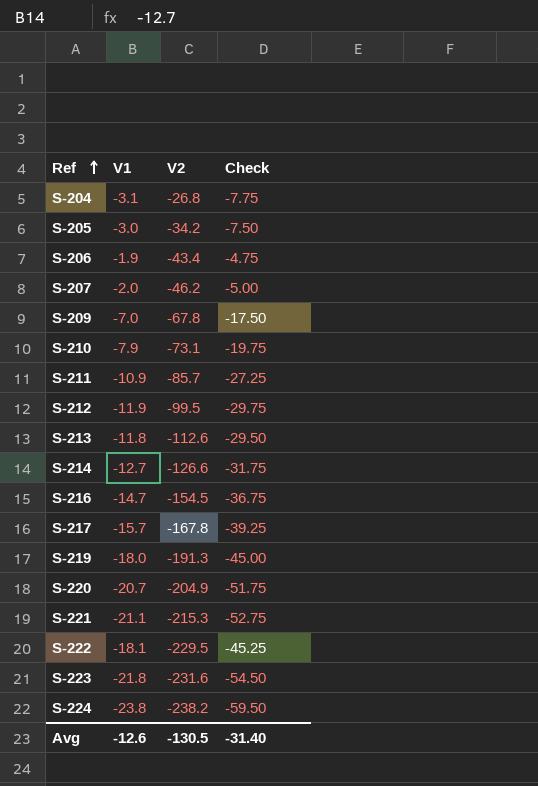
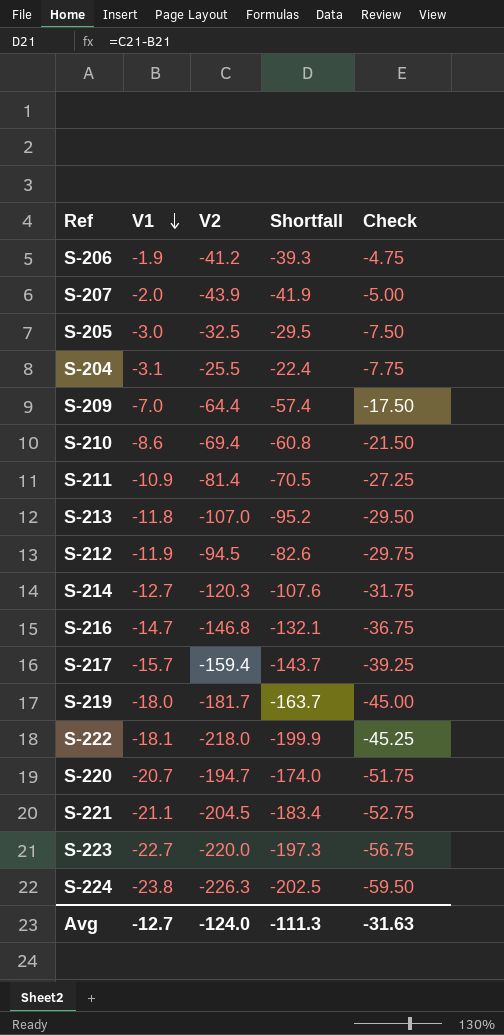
row order: Ref ascending -> V1 descending
column Shortfall | formula: none -> [V2] - [V1]
S-206 | V2: -43.4 -> -41.2
S-207 | V2: -46.2 -> -43.9
S-205 | V2: -34.2 -> -32.5
S-204 | V2: -26.8 -> -25.5
S-209 | V2: -67.8 -> -64.4
S-210 | V1: -7.9 -> -8.6
S-210 | V2: -73.1 -> -69.4
S-210 | Check: -19.75 -> -21.50
S-211 | V2: -85.7 -> -81.4
S-213 | V2: -112.6 -> -107.0
S-212 | V2: -99.5 -> -94.5
S-214 | V2: -126.6 -> -120.3
S-216 | V2: -154.5 -> -146.8
S-217 | V2: -167.8 -> -159.4
S-219 | V2: -191.3 -> -181.7
S-222 | V2: -229.5 -> -218.0
S-220 | V2: -204.9 -> -194.7
S-221 | V2: -215.3 -> -204.5
S-223 | V1: -21.8 -> -22.7
S-223 | V2: -231.6 -> -220.0
S-223 | Check: -54.50 -> -56.75
S-224 | V2: -238.2 -> -226.3
Avg | V1: -12.6 -> -12.7
Avg | V2: -130.5 -> -124.0
Avg | Check: -31.40 -> -31.63

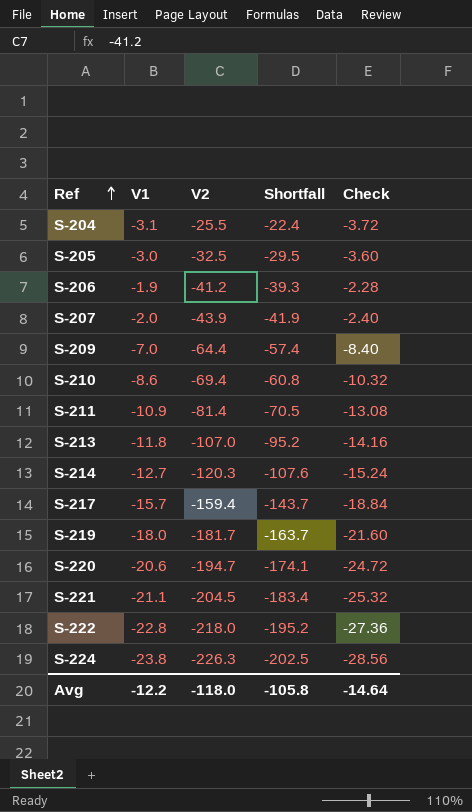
row order: V1 descending -> Ref ascending
column Check | formula: [V1] * 2.5 -> [V1] * 1.2
row S-212: -11.9 | -94.5 | -82.6 | -29.75 -> none
row S-216: -14.7 | -146.8 | -132.1 | -36.75 -> none
row S-223: -22.7 | -220.0 | -197.3 | -56.75 -> none
S-220 | V1: -20.7 -> -20.6
S-220 | Shortfall: -174.0 -> -174.1
S-222 | V1: -18.1 -> -22.8
S-222 | Shortfall: -199.9 -> -195.2
Avg | V1: -12.7 -> -12.2
Avg | V2: -124.0 -> -118.0
Avg | Shortfall: -111.3 -> -105.8
Avg | Check: -31.63 -> -14.64

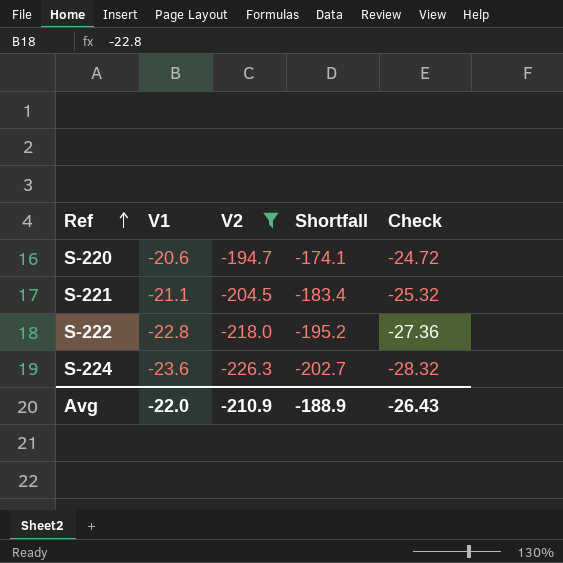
filter: none -> V2 <= -194.7
S-224 | V1: -23.8 -> -23.6
S-224 | Shortfall: -202.5 -> -202.7
S-224 | Check: -28.56 -> -28.32
Avg | V1: -12.2 -> -22.0
Avg | V2: -118.0 -> -210.9
Avg | Shortfall: -105.8 -> -188.9
Avg | Check: -14.64 -> -26.43

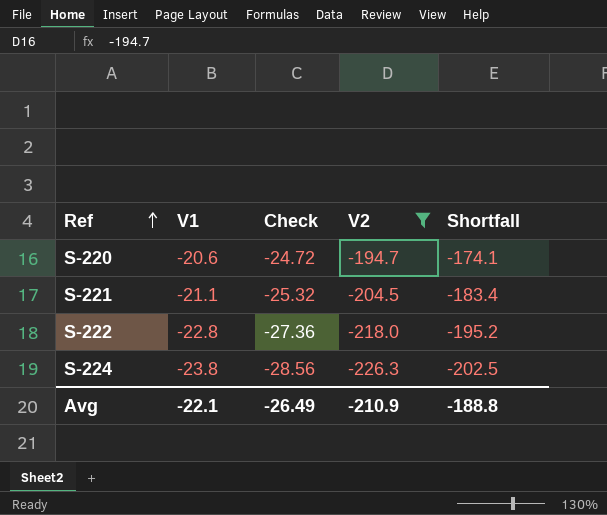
column Check | position: 5 -> 3
S-224 | V1: -23.6 -> -23.8
S-224 | Check: -28.32 -> -28.56
S-224 | Shortfall: -202.7 -> -202.5
Avg | V1: -22.0 -> -22.1
Avg | Check: -26.43 -> -26.49
Avg | Shortfall: -188.9 -> -188.8

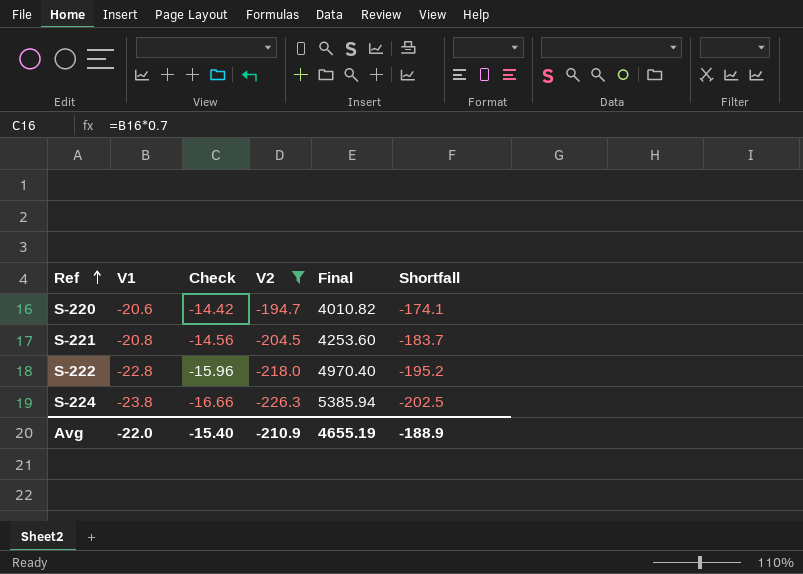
column Check | formula: [V1] * 1.2 -> [V1] * 0.7
column Final | formula: none -> [V1] * [V2]
S-221 | V1: -21.1 -> -20.8
S-221 | Shortfall: -183.4 -> -183.7
Avg | V1: -22.1 -> -22.0
Avg | Check: -26.49 -> -15.40
Avg | Shortfall: -188.8 -> -188.9

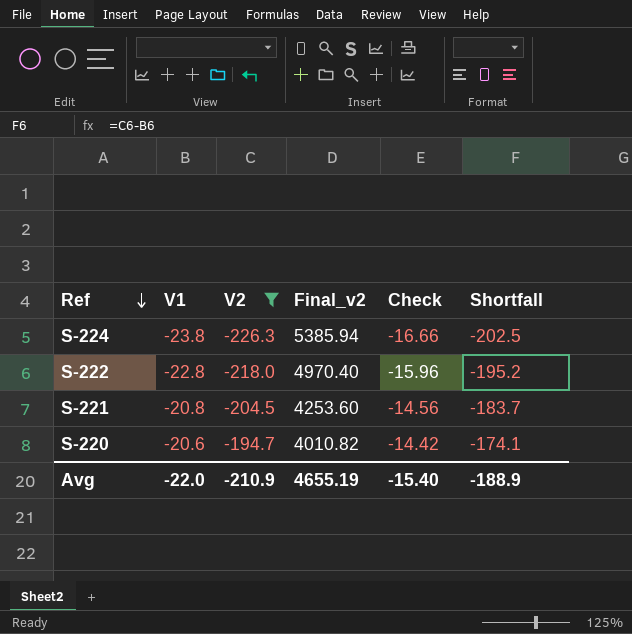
row order: Ref ascending -> Ref descending
column name: Final -> Final_v2
column Check | position: 3 -> 5

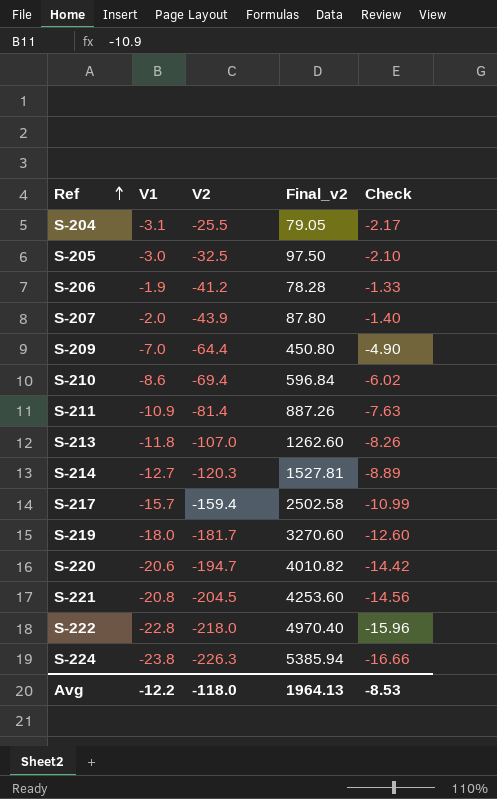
filter: V2 <= -194.7 -> none
row order: Ref descending -> Ref ascending
column Shortfall | formula: [V2] - [V1] -> none
Avg | V1: -22.0 -> -12.2
Avg | V2: -210.9 -> -118.0
Avg | Final_v2: 4655.19 -> 1964.13
Avg | Check: -15.40 -> -8.53

